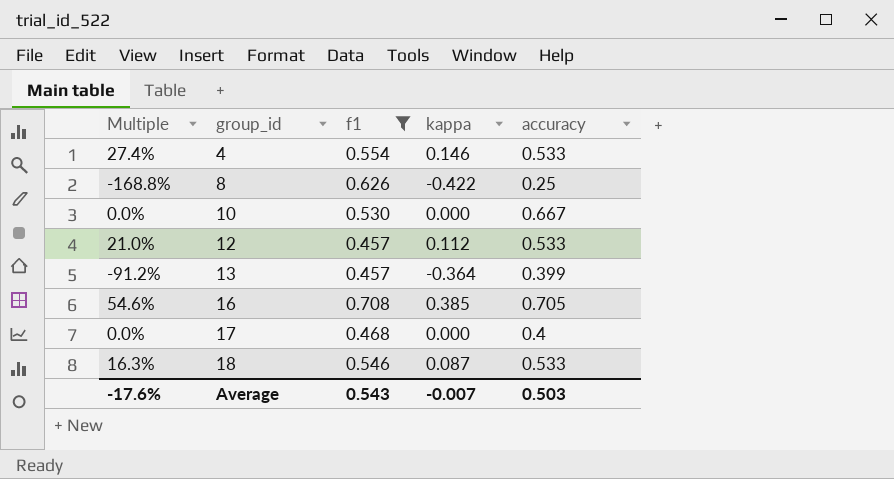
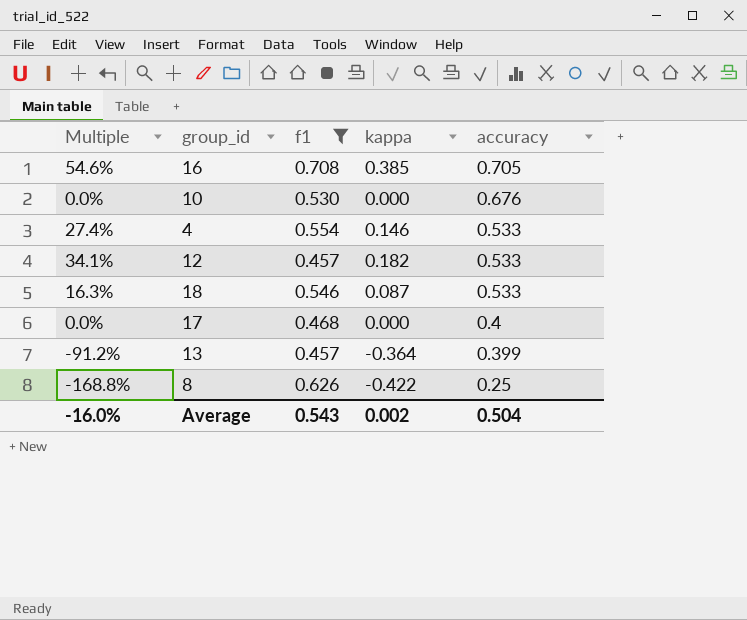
row order: group_id ascending -> accuracy descending
10 | accuracy: 0.667 -> 0.676
12 | Multiple: 21.0% -> 34.1%
12 | kappa: 0.112 -> 0.182
Average | Multiple: -17.6% -> -16.0%
Average | kappa: -0.007 -> 0.002
Average | accuracy: 0.503 -> 0.504

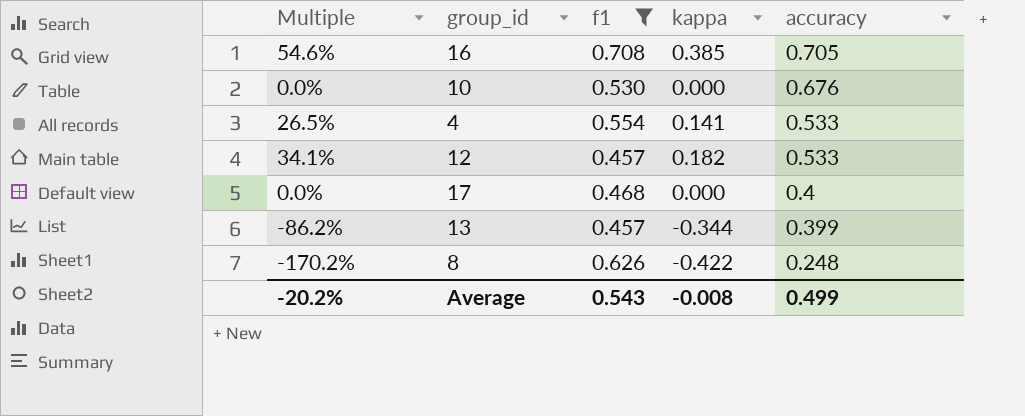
row 18: 16.3% | 0.546 | 0.087 | 0.533 -> none
4 | Multiple: 27.4% -> 26.5%
4 | kappa: 0.146 -> 0.141
13 | Multiple: -91.2% -> -86.2%
13 | kappa: -0.364 -> -0.344
8 | Multiple: -168.8% -> -170.2%
8 | accuracy: 0.25 -> 0.248
Average | Multiple: -16.0% -> -20.2%
Average | kappa: 0.002 -> -0.008
Average | accuracy: 0.504 -> 0.499

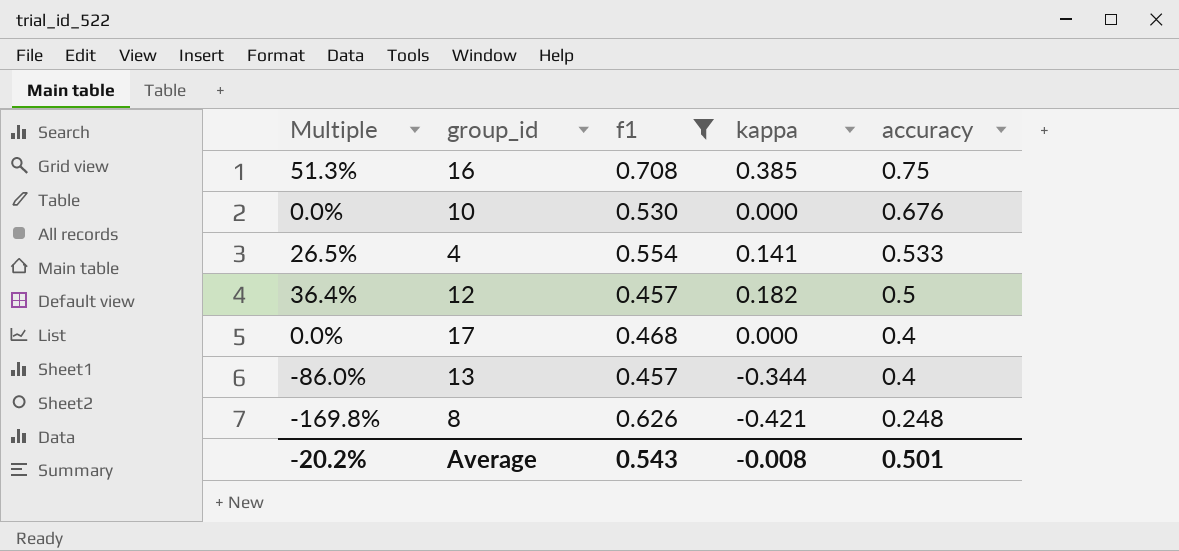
16 | Multiple: 54.6% -> 51.3%
16 | accuracy: 0.705 -> 0.75
12 | Multiple: 34.1% -> 36.4%
12 | accuracy: 0.533 -> 0.5
13 | Multiple: -86.2% -> -86.0%
13 | accuracy: 0.399 -> 0.4
8 | Multiple: -170.2% -> -169.8%
8 | kappa: -0.422 -> -0.421
Average | accuracy: 0.499 -> 0.501

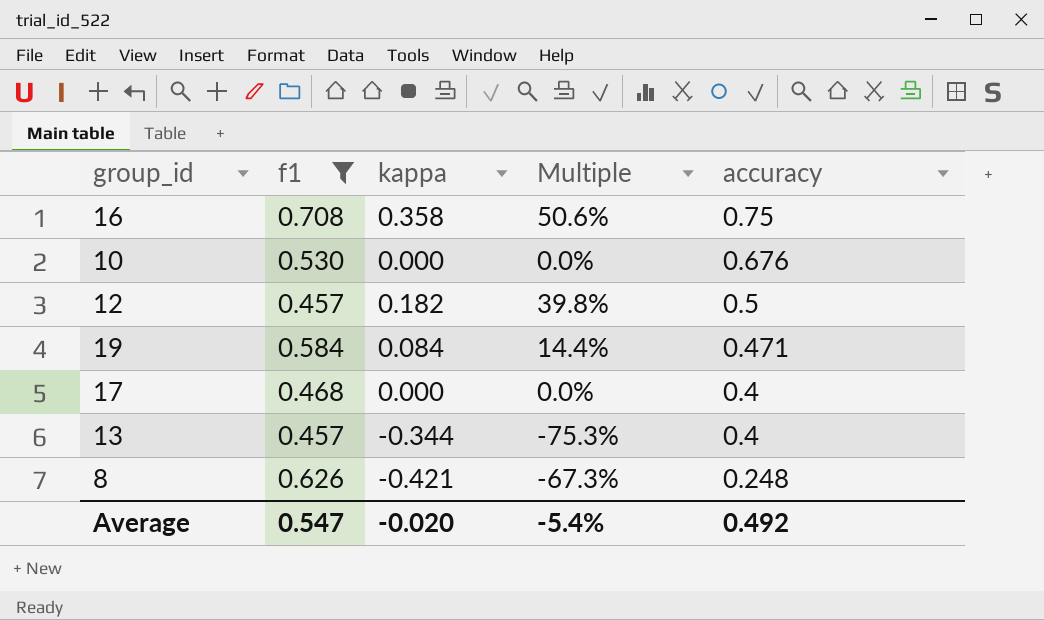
column Multiple | formula: [kappa] / [accuracy] -> [kappa] / [f1]
column Multiple | position: 1 -> 4
row 4: 26.5% | 0.554 | 0.141 | 0.533 -> none
16 | kappa: 0.385 -> 0.358
row 19: none -> 0.584 | 0.084 | 14.4% | 0.471
Average | f1: 0.543 -> 0.547
Average | kappa: -0.008 -> -0.020
Average | Multiple: -20.2% -> -5.4%
Average | accuracy: 0.501 -> 0.492

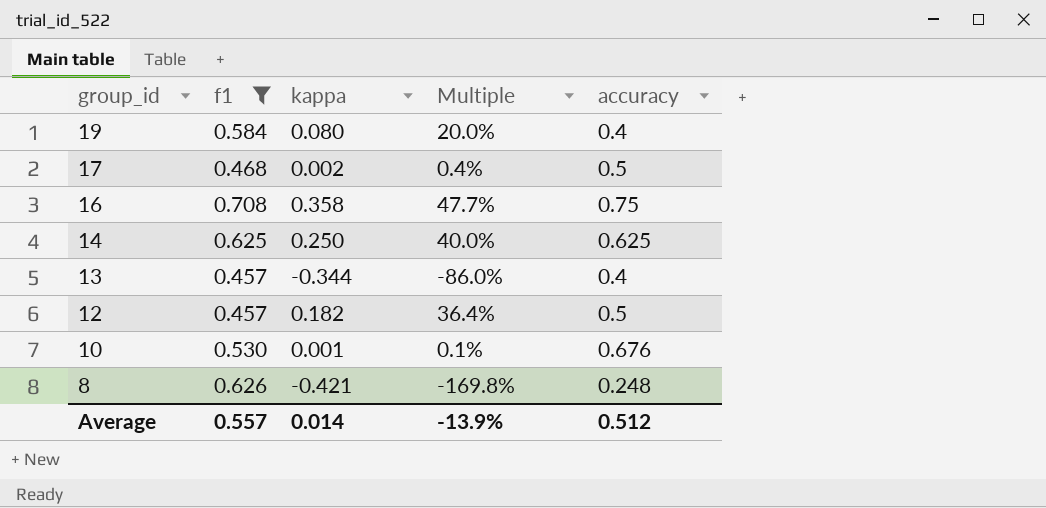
row order: accuracy descending -> group_id descending
column Multiple | formula: [kappa] / [f1] -> [kappa] / [accuracy]
19 | kappa: 0.084 -> 0.080
19 | accuracy: 0.471 -> 0.4
17 | kappa: 0.000 -> 0.002
17 | accuracy: 0.4 -> 0.5
row 14: none -> 0.625 | 0.250 | 40.0% | 0.625
10 | kappa: 0.000 -> 0.001
Average | f1: 0.547 -> 0.557
Average | kappa: -0.020 -> 0.014
Average | Multiple: -5.4% -> -13.9%
Average | accuracy: 0.492 -> 0.512

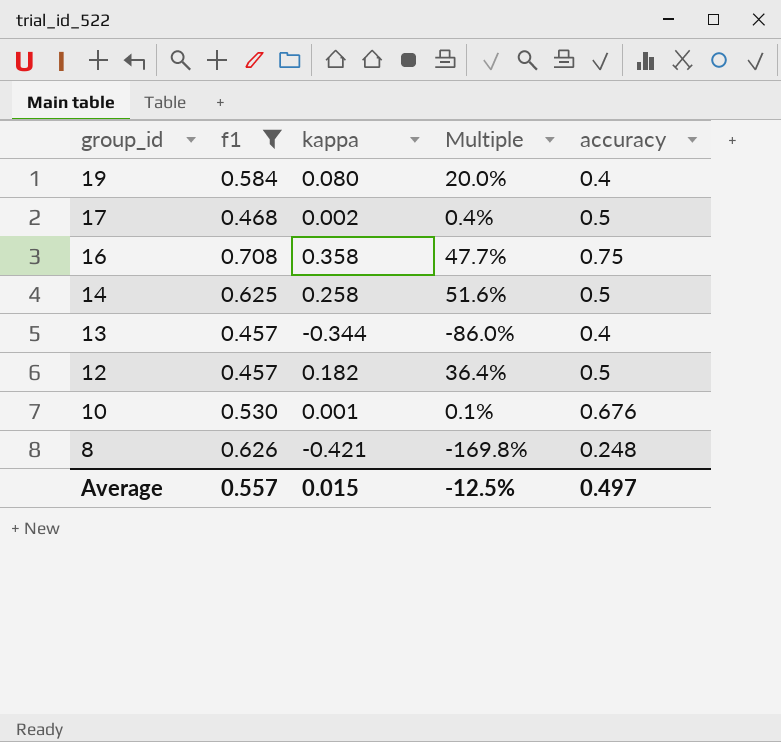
14 | kappa: 0.250 -> 0.258
14 | Multiple: 40.0% -> 51.6%
14 | accuracy: 0.625 -> 0.5
Average | kappa: 0.014 -> 0.015
Average | Multiple: -13.9% -> -12.5%
Average | accuracy: 0.512 -> 0.497

